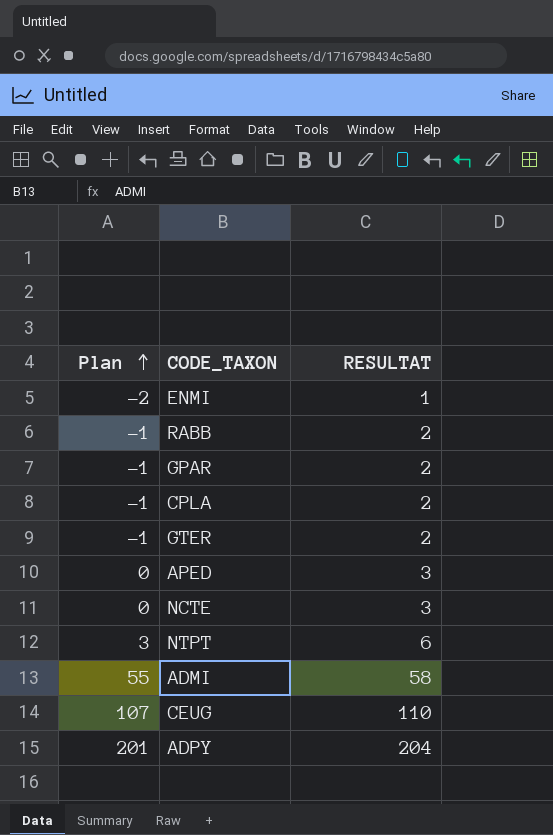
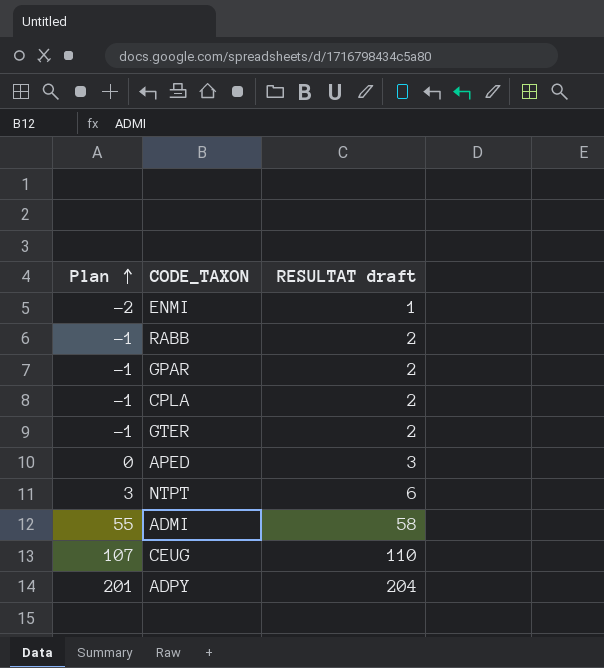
column name: RESULTAT -> RESULTAT draft
row NCTE: 0 | 3 -> none

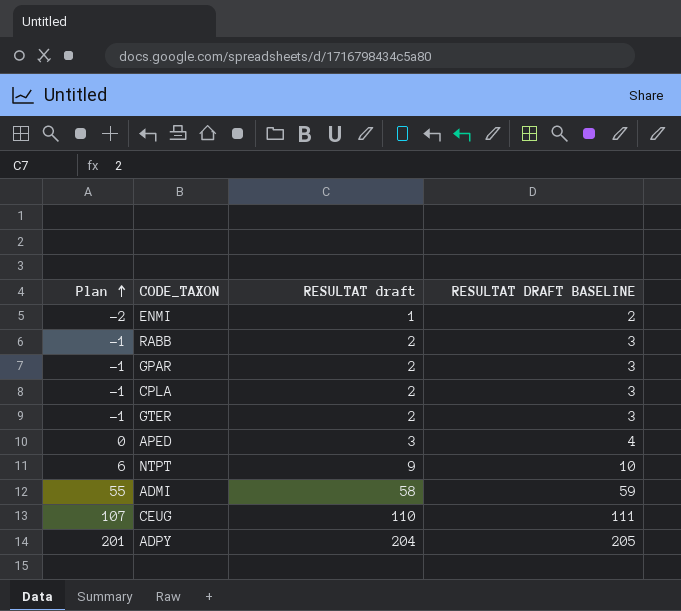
column RESULTAT DRAFT BASELINE | formula: none -> [RESULTAT draft] + 1
NTPT | Plan: 3 -> 6
NTPT | RESULTAT draft: 6 -> 9

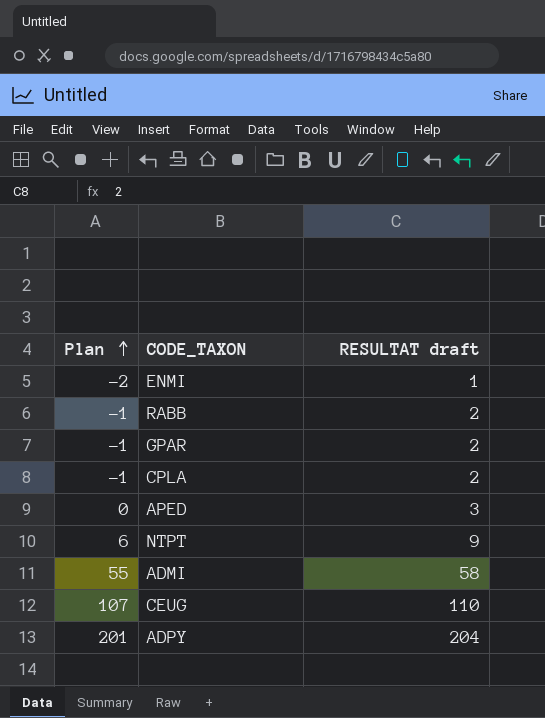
column RESULTAT DRAFT BASELINE | formula: [RESULTAT draft] + 1 -> none
row GTER: -1 | 2 | 3 -> none

